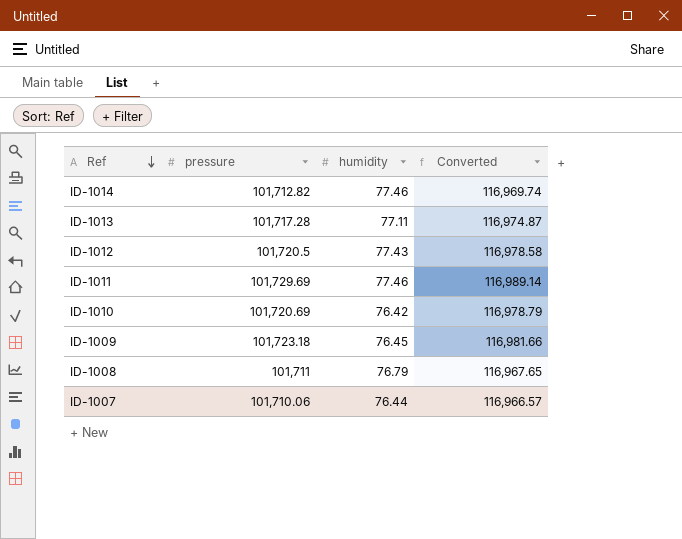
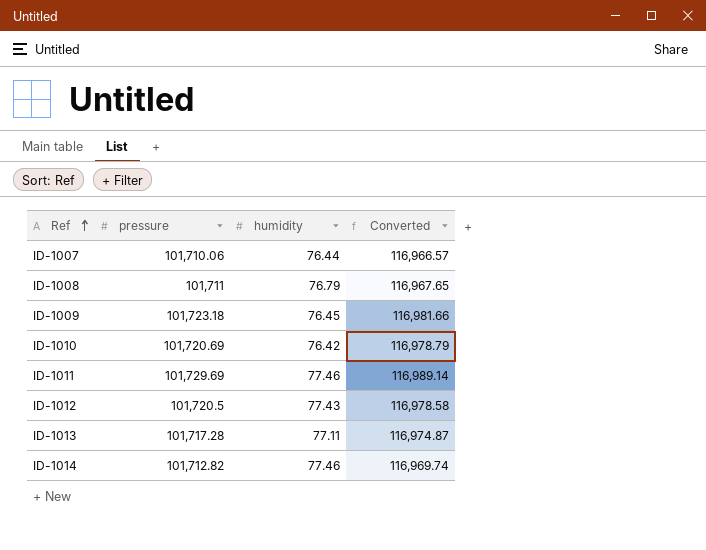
row order: Ref descending -> Ref ascending

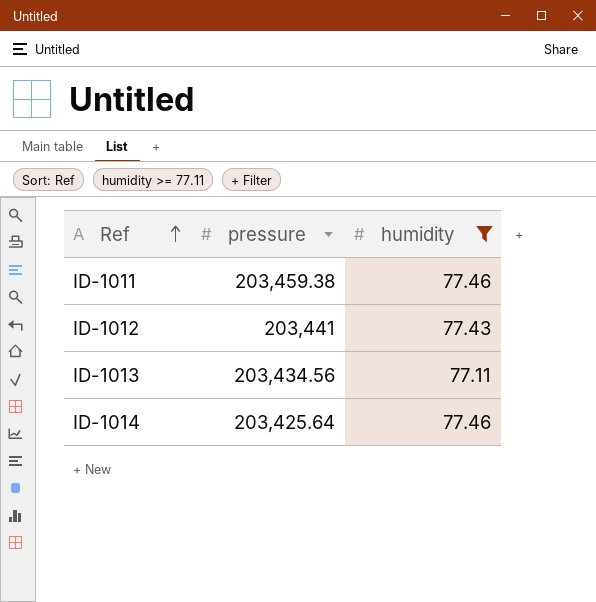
filter: none -> humidity >= 77.11
column Converted | formula: [pressure] * 1.15 -> none
ID-1011 | pressure: 101,729.69 -> 203,459.38
ID-1012 | pressure: 101,720.5 -> 203,441
ID-1013 | pressure: 101,717.28 -> 203,434.56
ID-1014 | pressure: 101,712.82 -> 203,425.64

